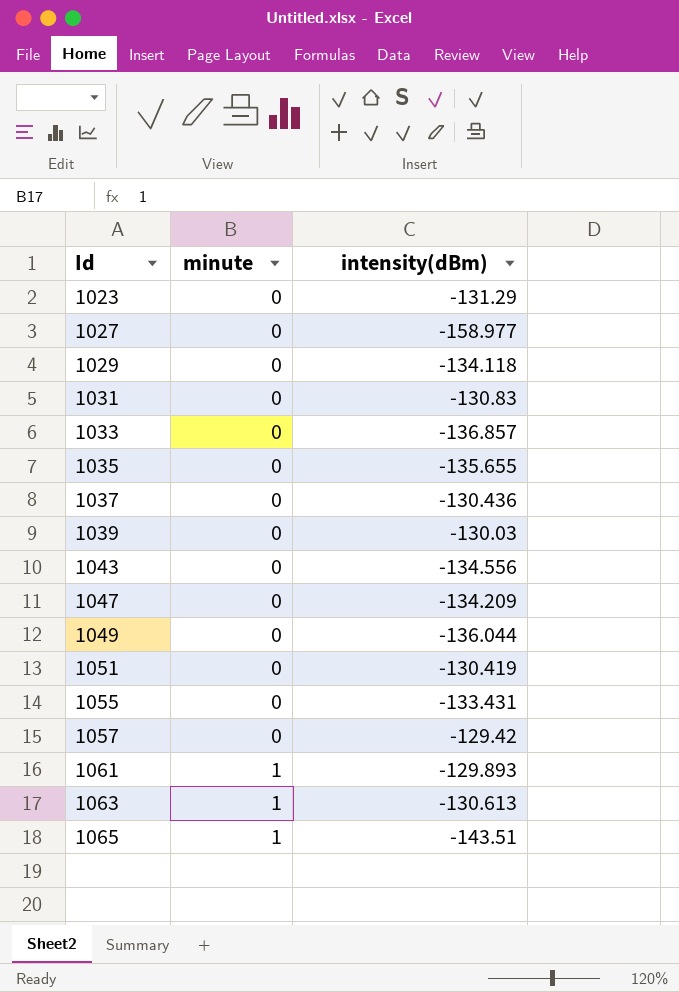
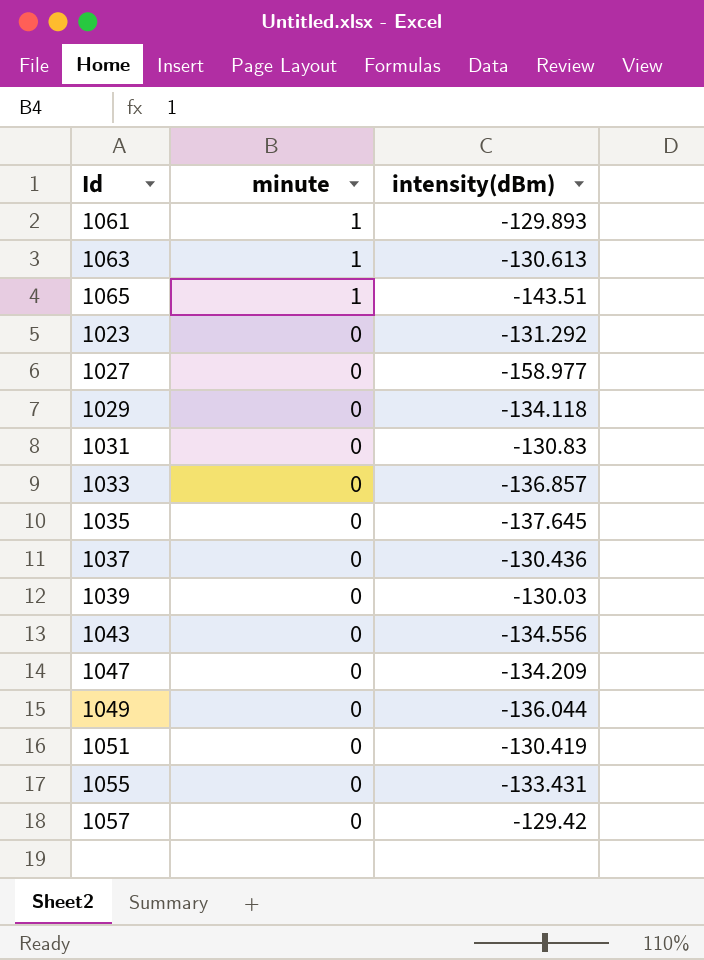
row order: Id ascending -> minute descending
1023 | intensity(dBm): -131.29 -> -131.292
1035 | intensity(dBm): -135.655 -> -137.645

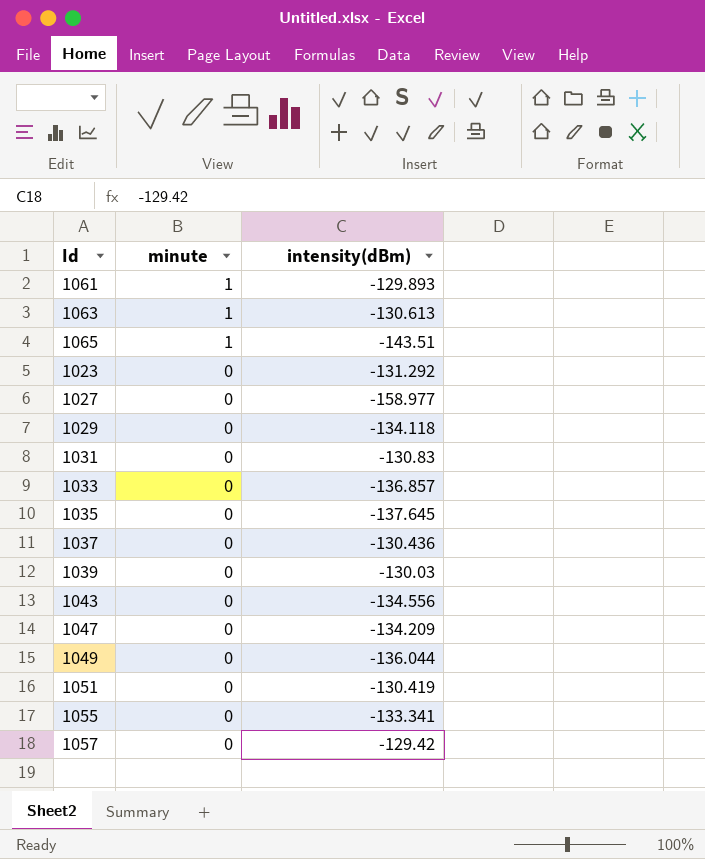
1055 | intensity(dBm): -133.431 -> -133.341

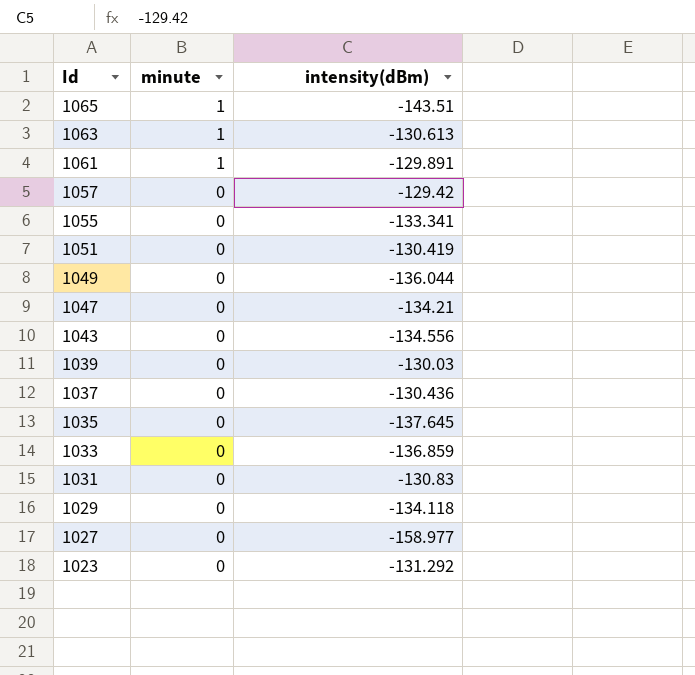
row order: minute descending -> Id descending
1061 | intensity(dBm): -129.893 -> -129.891
1047 | intensity(dBm): -134.209 -> -134.21
1033 | intensity(dBm): -136.857 -> -136.859

